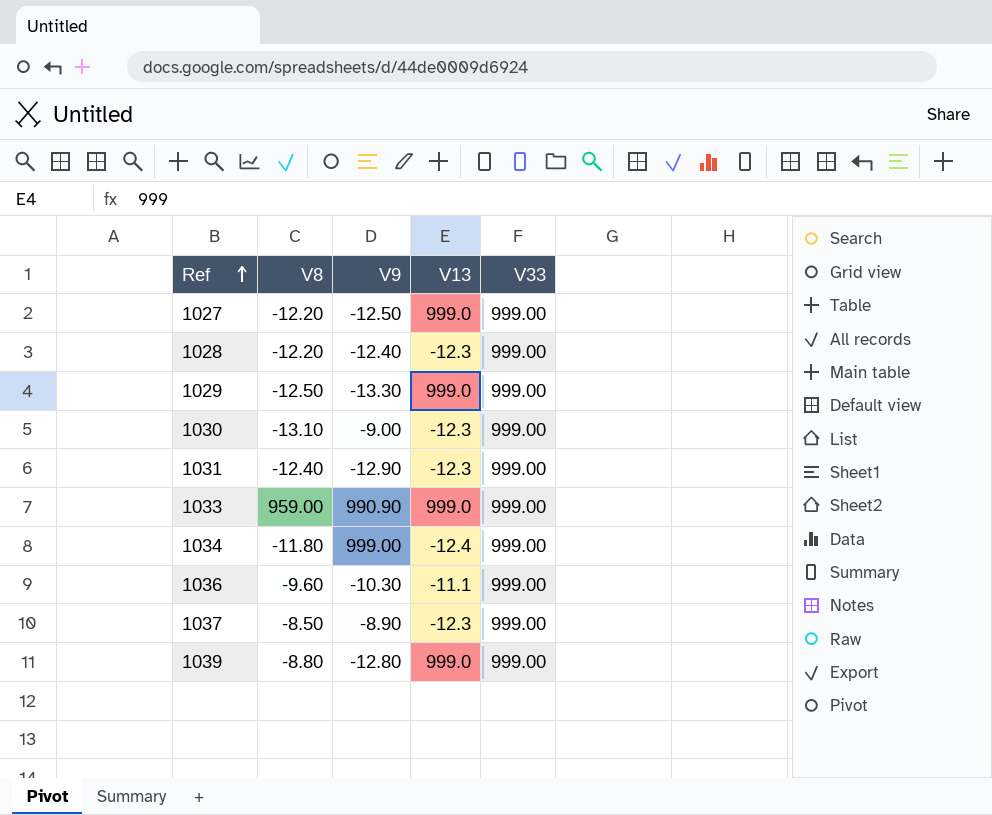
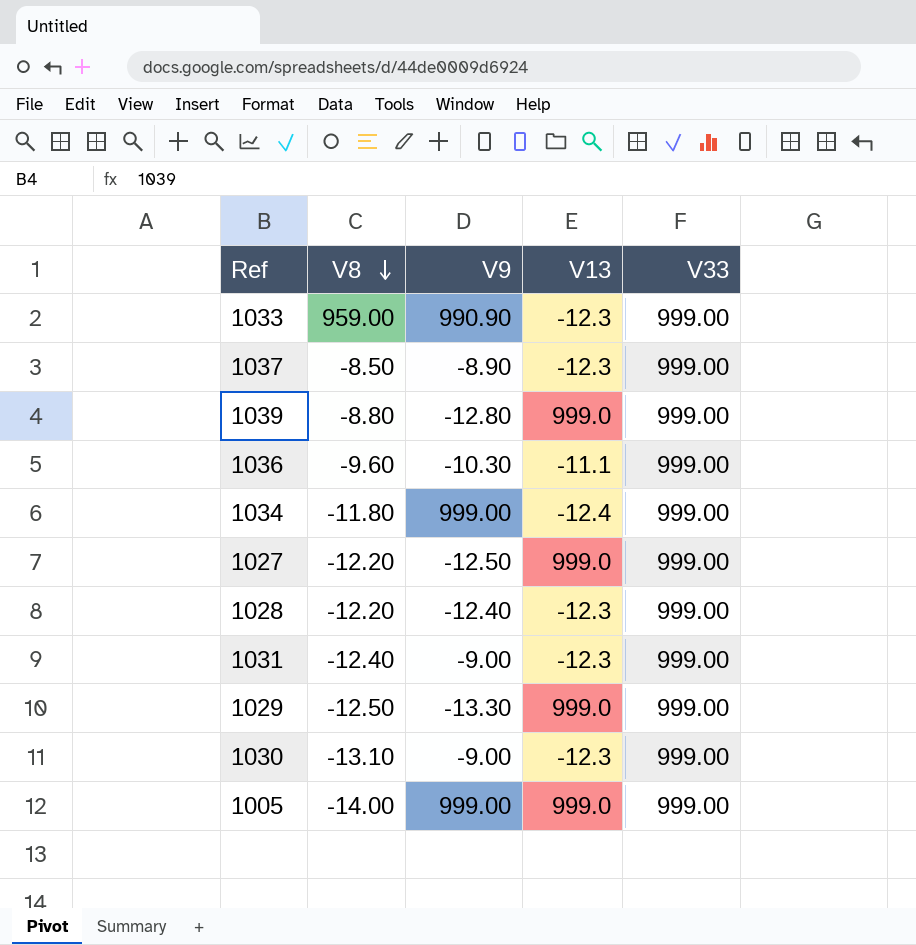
row order: Ref ascending -> V8 descending
1033 | V13: 999.0 -> -12.3
1031 | V9: -12.90 -> -9.00
row 1005: none -> -14.00 | 999.00 | 999.0 | 999.00

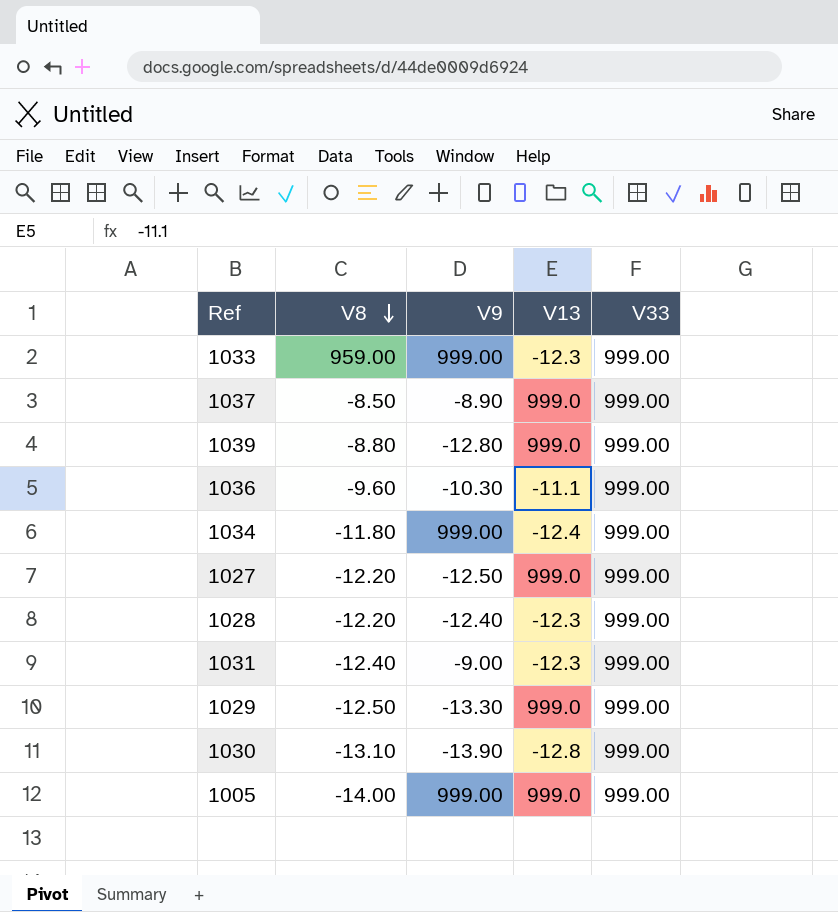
1033 | V9: 990.90 -> 999.00
1037 | V13: -12.3 -> 999.0
1030 | V9: -9.00 -> -13.90
1030 | V13: -12.3 -> -12.8

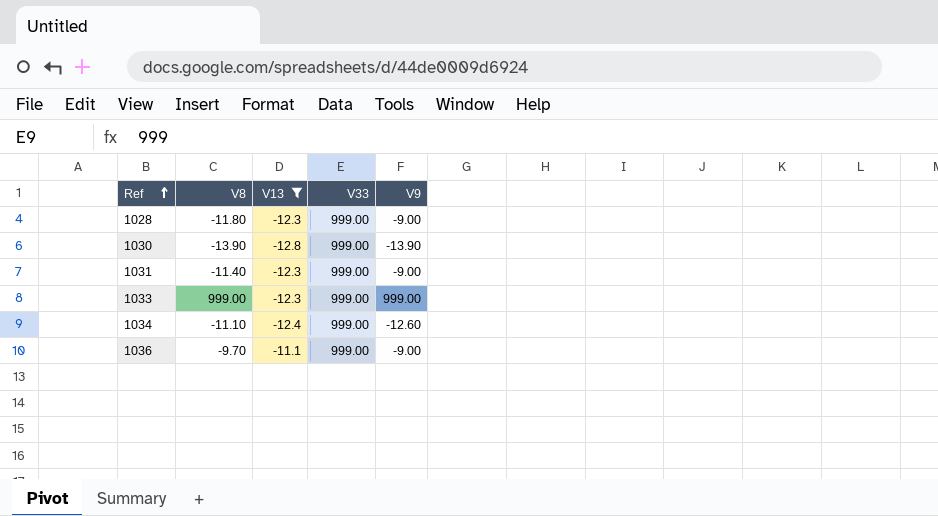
filter: none -> V13 != 999.0
row order: V8 descending -> Ref ascending
column V9 | position: 3 -> 5
1028 | V8: -12.20 -> -11.80
1028 | V9: -12.40 -> -9.00
1030 | V8: -13.10 -> -13.90
1031 | V8: -12.40 -> -11.40
1033 | V8: 959.00 -> 999.00
1034 | V8: -11.80 -> -11.10
1034 | V9: 999.00 -> -12.60
1036 | V8: -9.60 -> -9.70
1036 | V9: -10.30 -> -9.00

